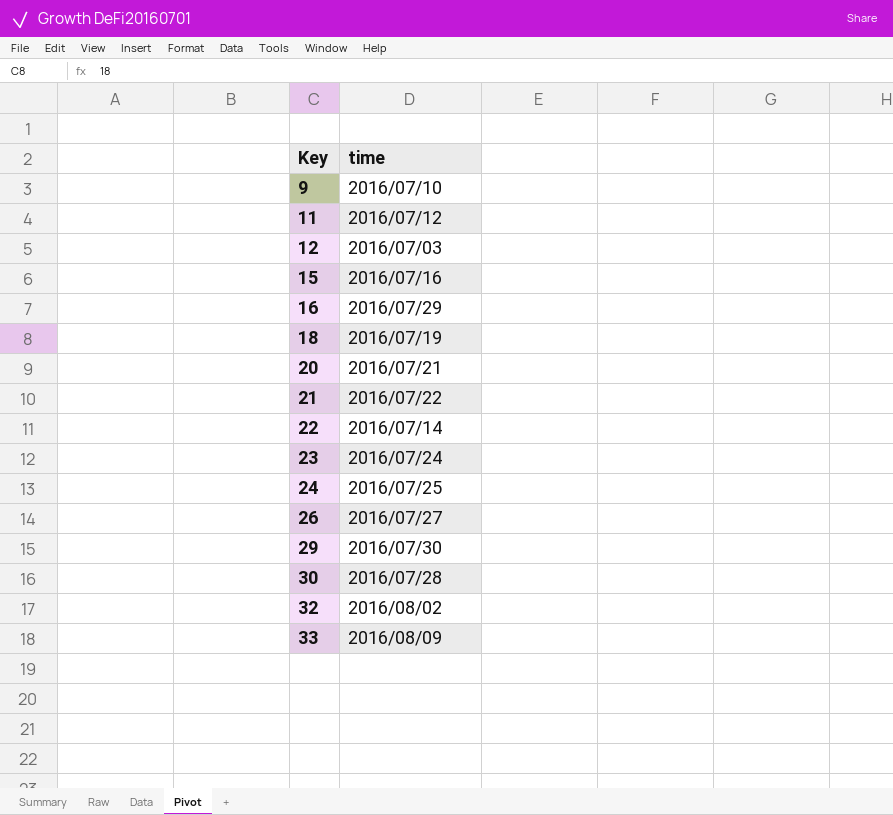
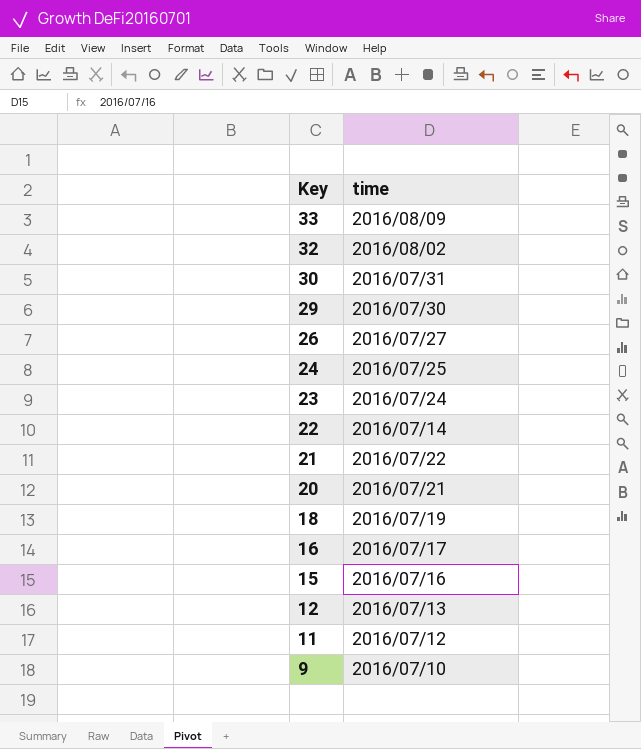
row order: Key ascending -> Key descending
30 | time: 2016/07/28 -> 2016/07/31
16 | time: 2016/07/29 -> 2016/07/17
12 | time: 2016/07/03 -> 2016/07/13

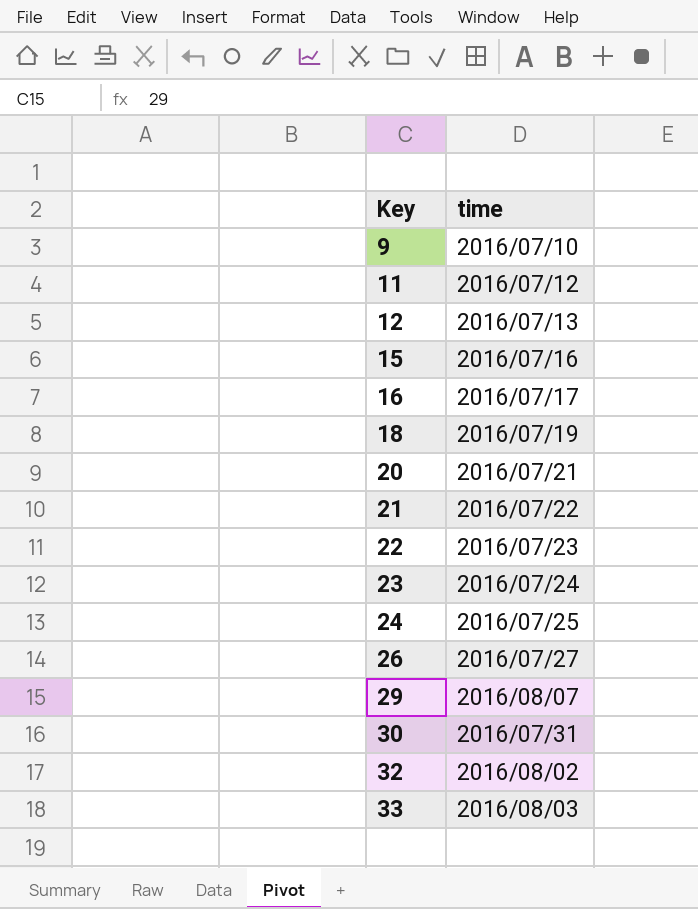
row order: Key descending -> Key ascending
22 | time: 2016/07/14 -> 2016/07/23
29 | time: 2016/07/30 -> 2016/08/07
33 | time: 2016/08/09 -> 2016/08/03

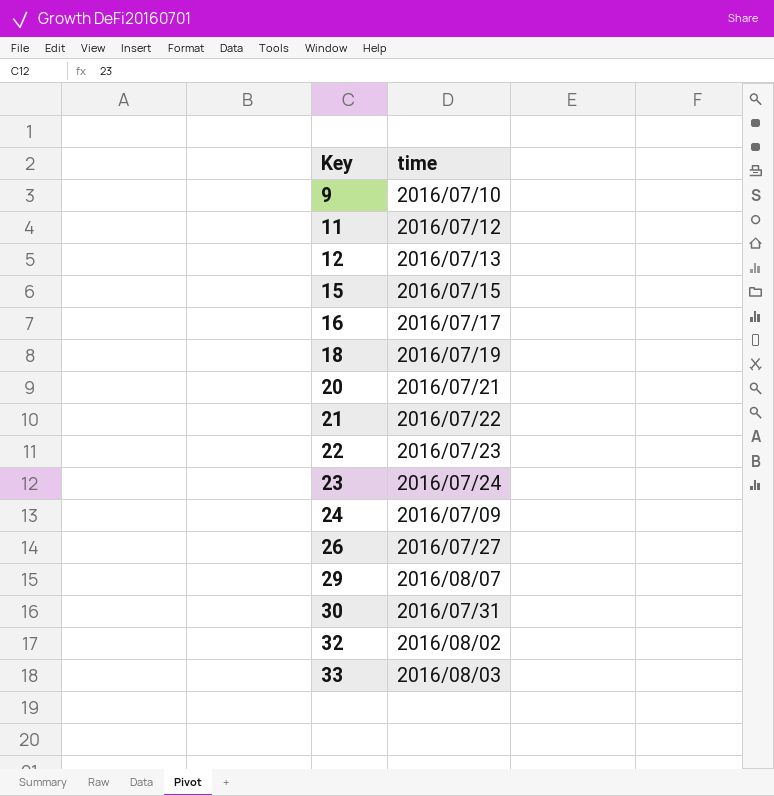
15 | time: 2016/07/16 -> 2016/07/15
24 | time: 2016/07/25 -> 2016/07/09

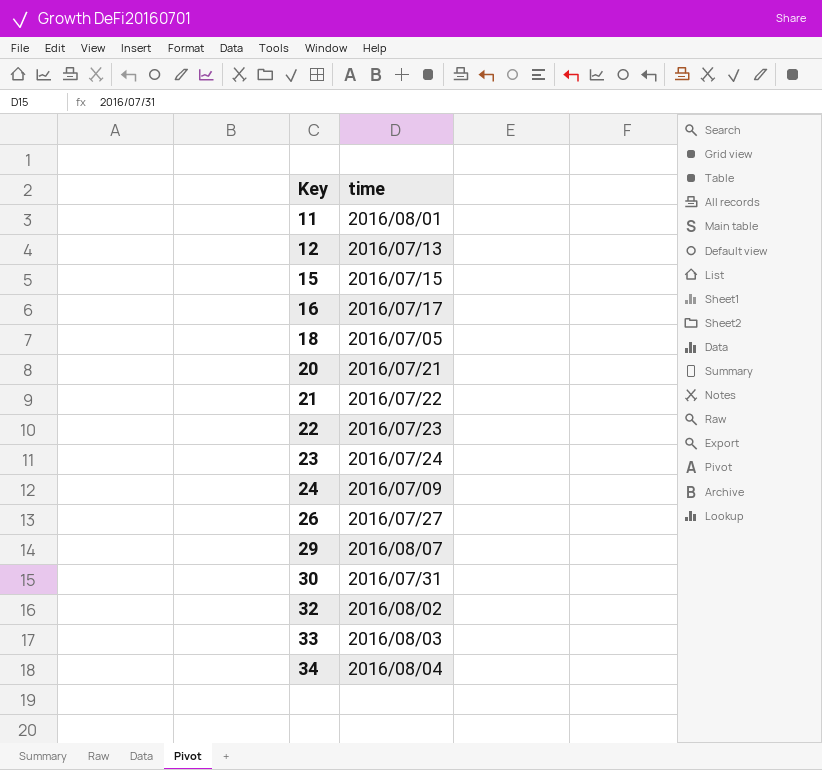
row 9: 2016/07/10 -> none
11 | time: 2016/07/12 -> 2016/08/01
18 | time: 2016/07/19 -> 2016/07/05
row 34: none -> 2016/08/04

